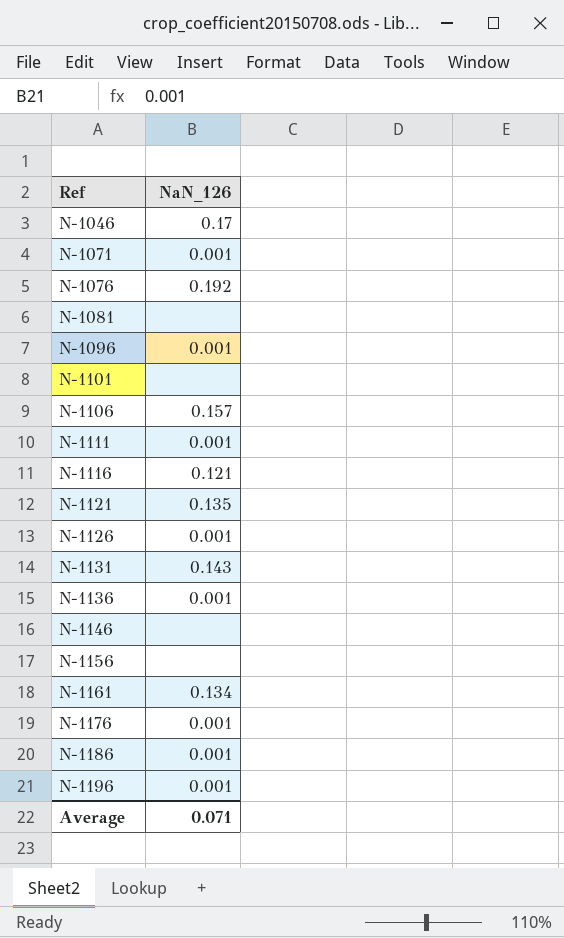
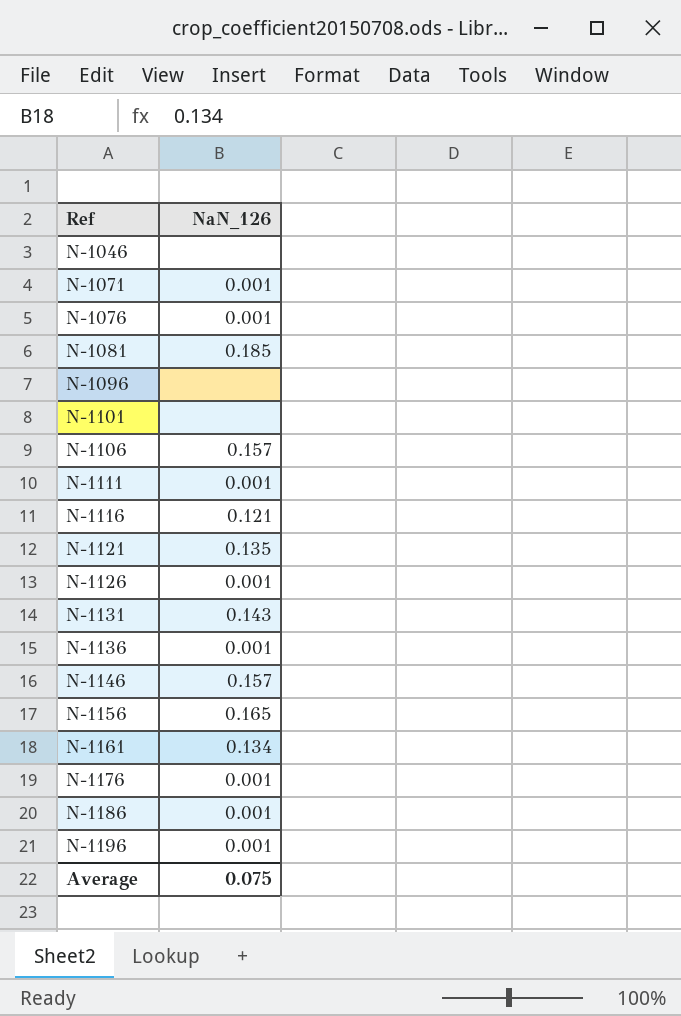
N-1046 | NaN_126: 0.17 -> none
N-1076 | NaN_126: 0.192 -> 0.001
N-1081 | NaN_126: none -> 0.185
N-1096 | NaN_126: 0.001 -> none
N-1146 | NaN_126: none -> 0.157
N-1156 | NaN_126: none -> 0.165
Average | NaN_126: 0.071 -> 0.075

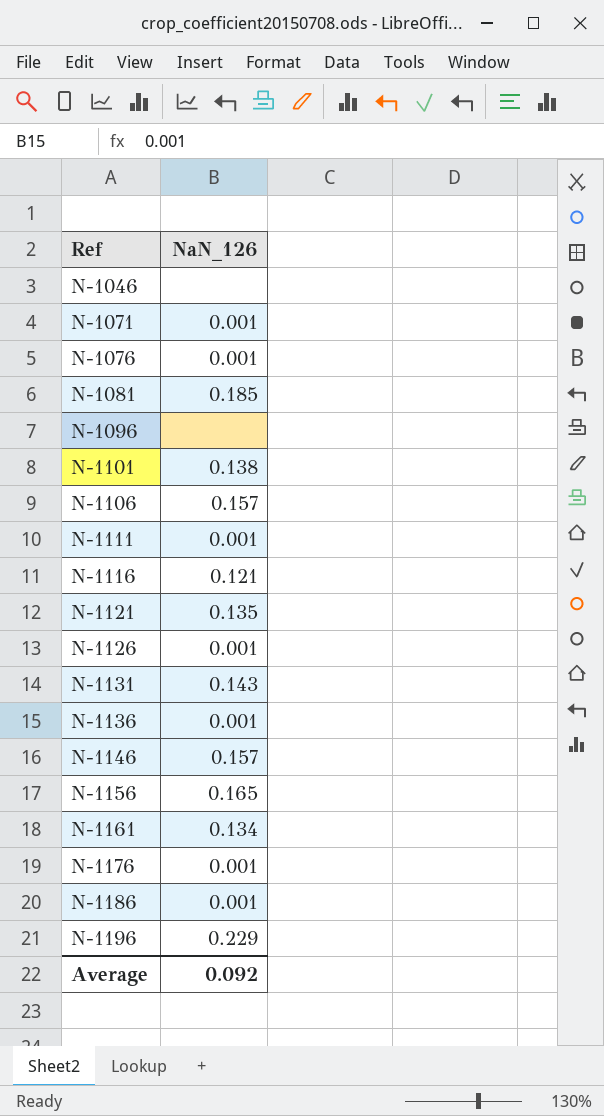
N-1101 | NaN_126: none -> 0.138
N-1196 | NaN_126: 0.001 -> 0.229
Average | NaN_126: 0.075 -> 0.092

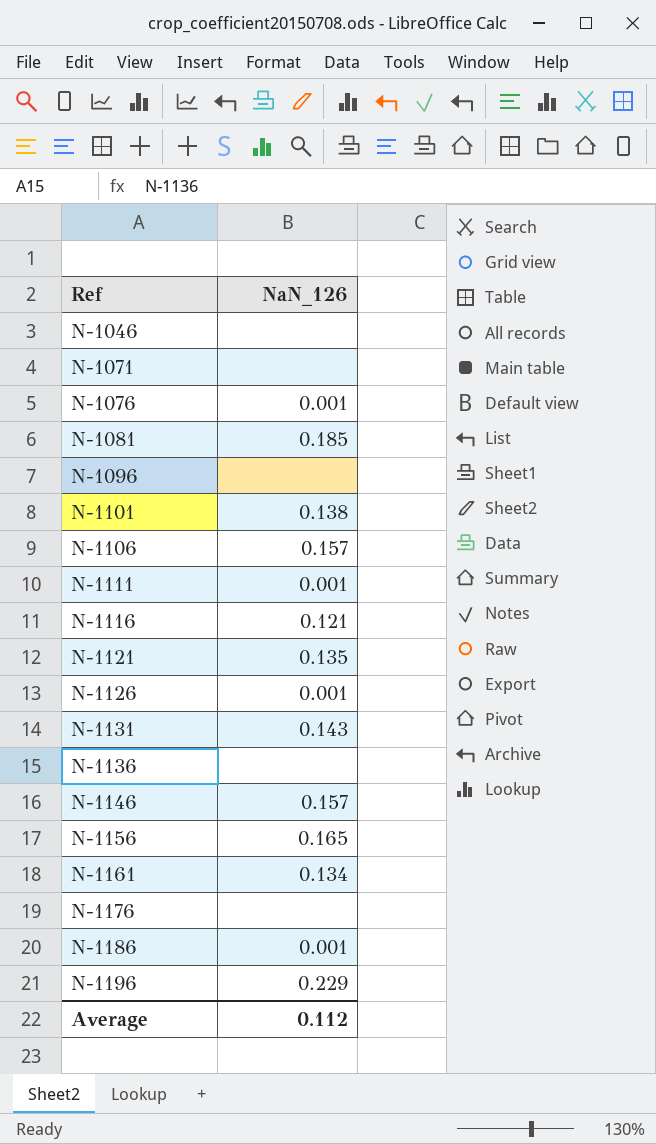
N-1071 | NaN_126: 0.001 -> none
N-1136 | NaN_126: 0.001 -> none
N-1176 | NaN_126: 0.001 -> none
Average | NaN_126: 0.092 -> 0.112

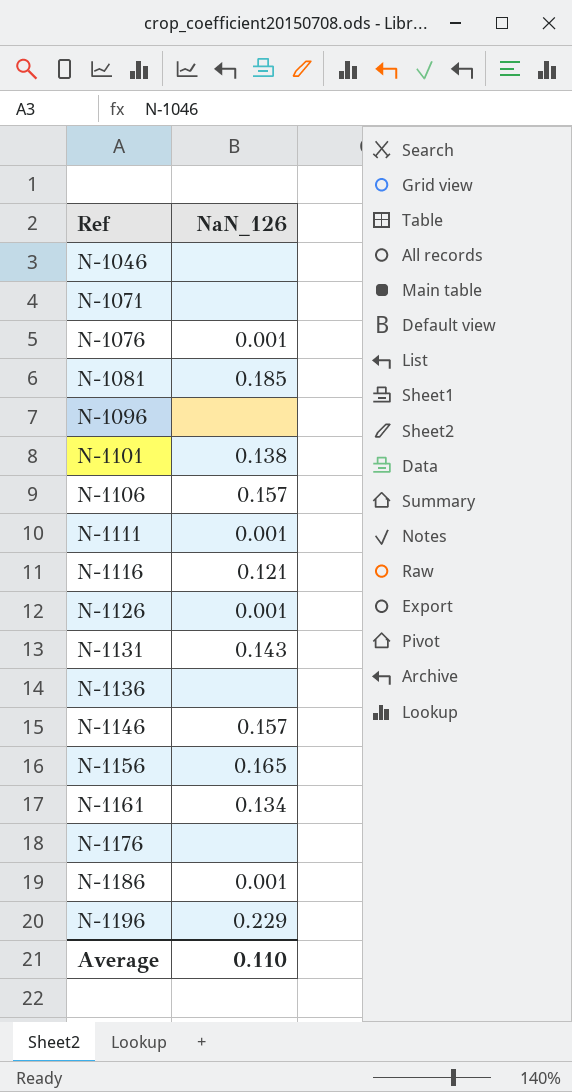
row N-1121: 0.135 -> none
Average | NaN_126: 0.112 -> 0.110

